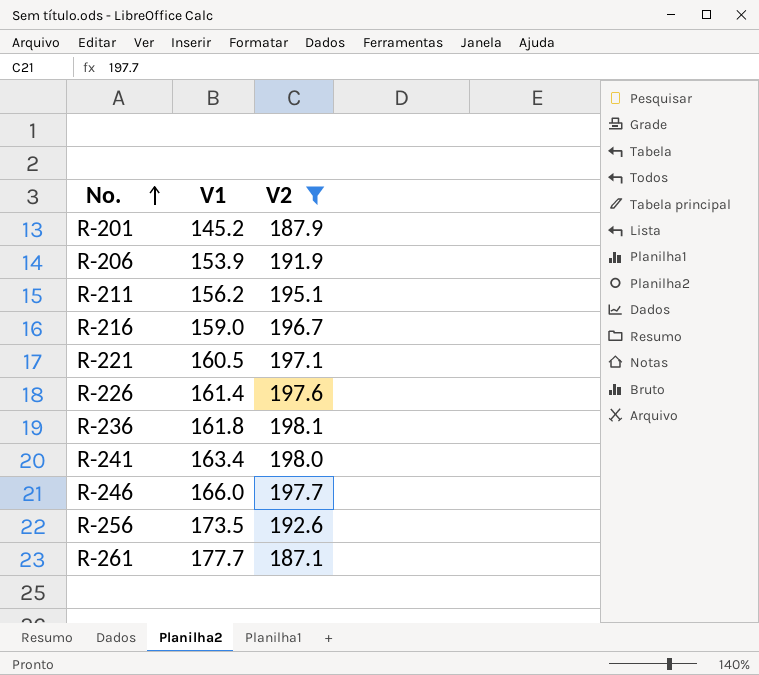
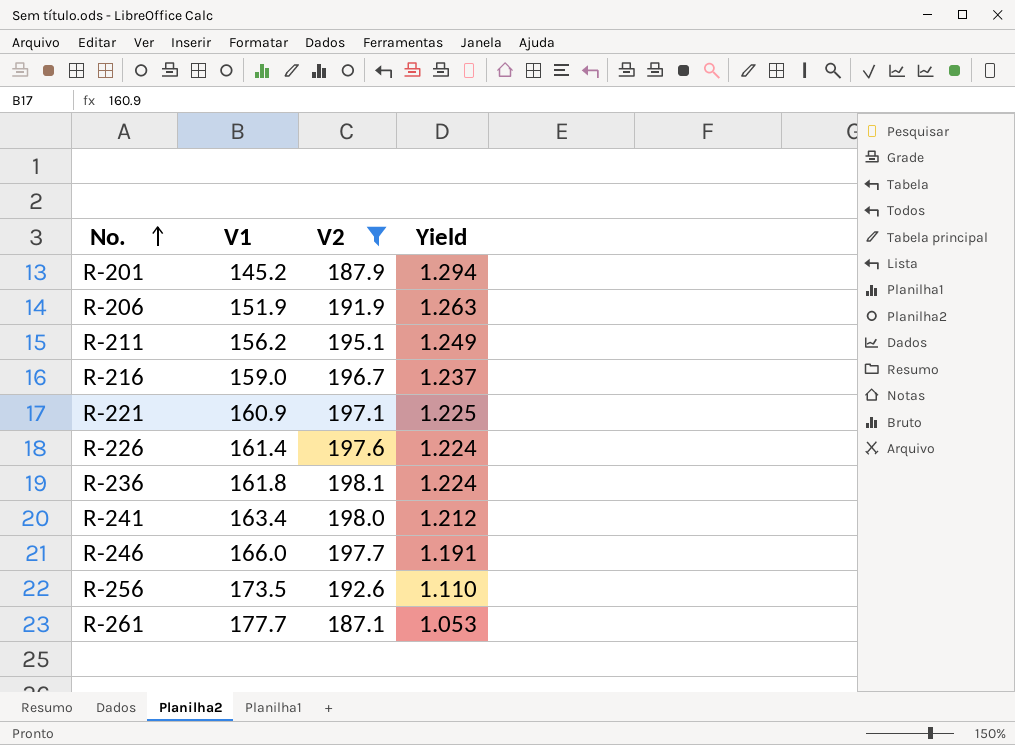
column Yield | formula: none -> [V2] / [V1]
R-206 | V1: 153.9 -> 151.9
R-221 | V1: 160.5 -> 160.9

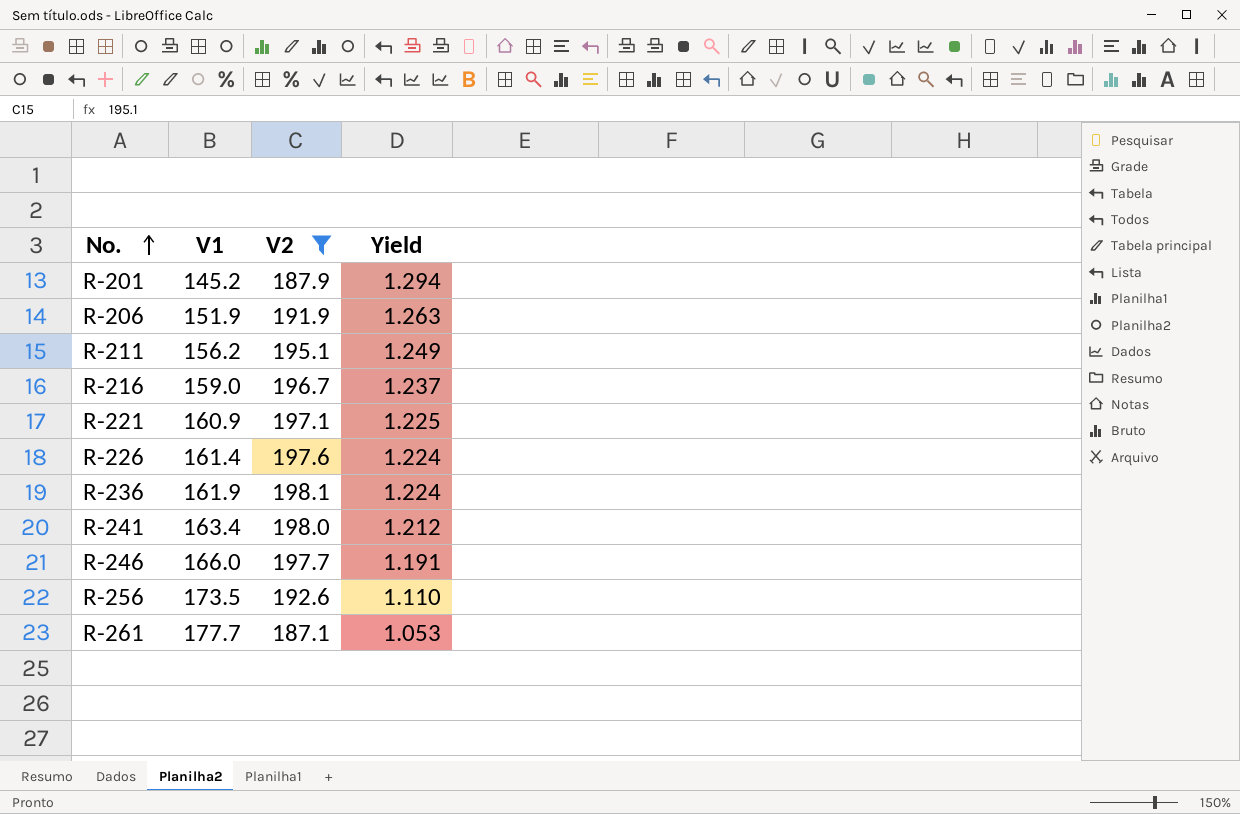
R-236 | V1: 161.8 -> 161.9

